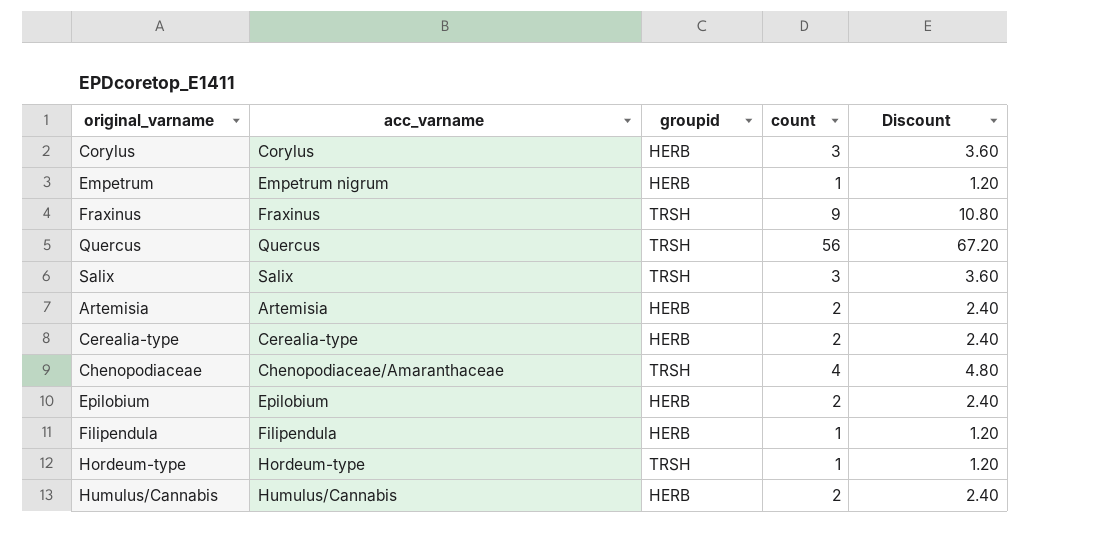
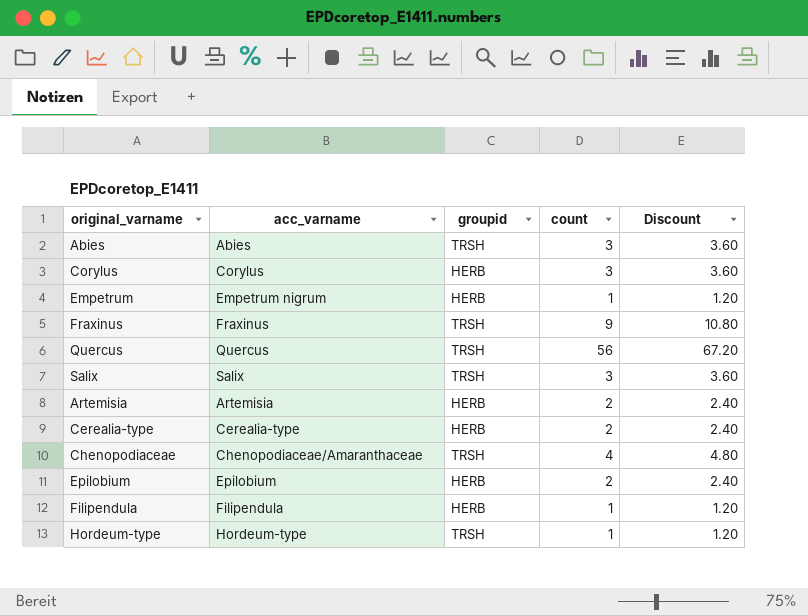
row Humulus/Cannabis: Humulus/Cannabis | HERB | 2 | 2.40 -> none
row Abies: none -> Abies | TRSH | 3 | 3.60

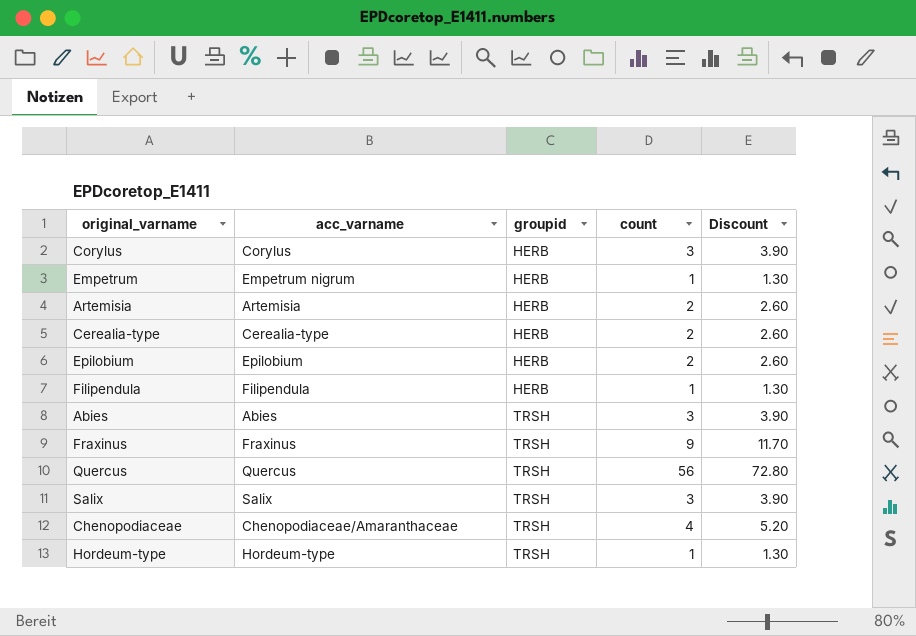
row order: none -> groupid ascending
column Discount | formula: [count] * 1.2 -> [count] * 1.3

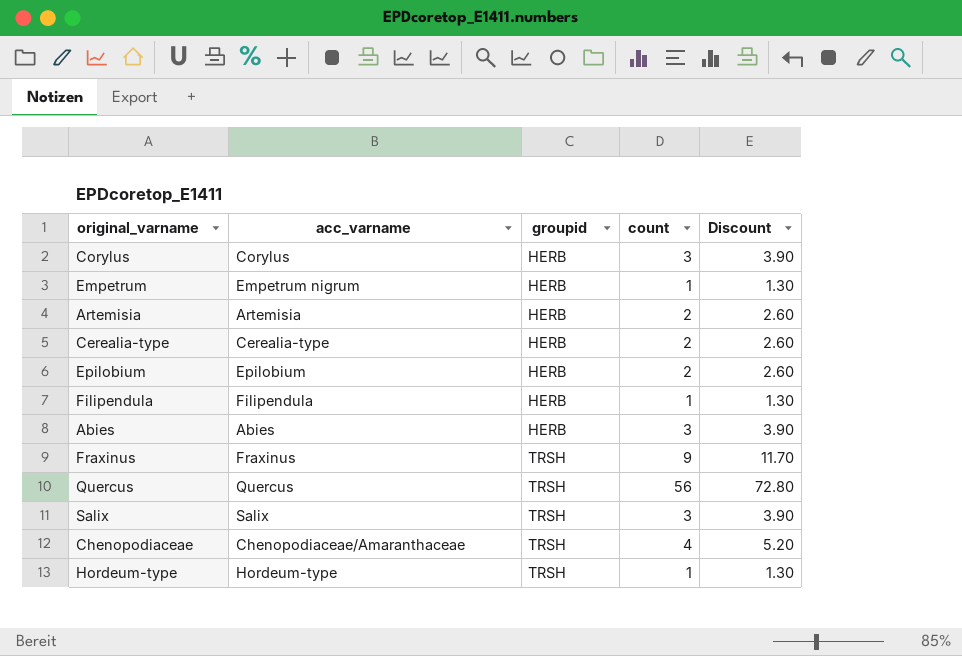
Abies | groupid: TRSH -> HERB

